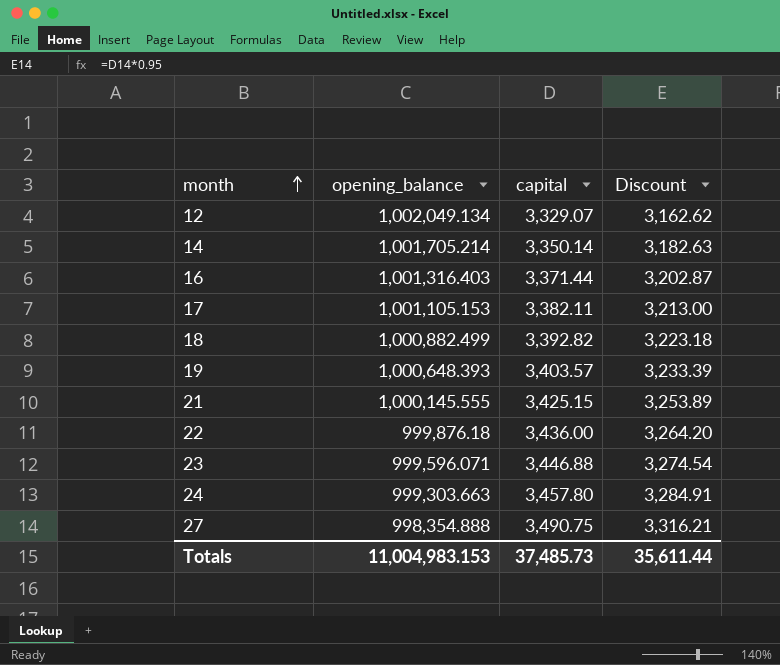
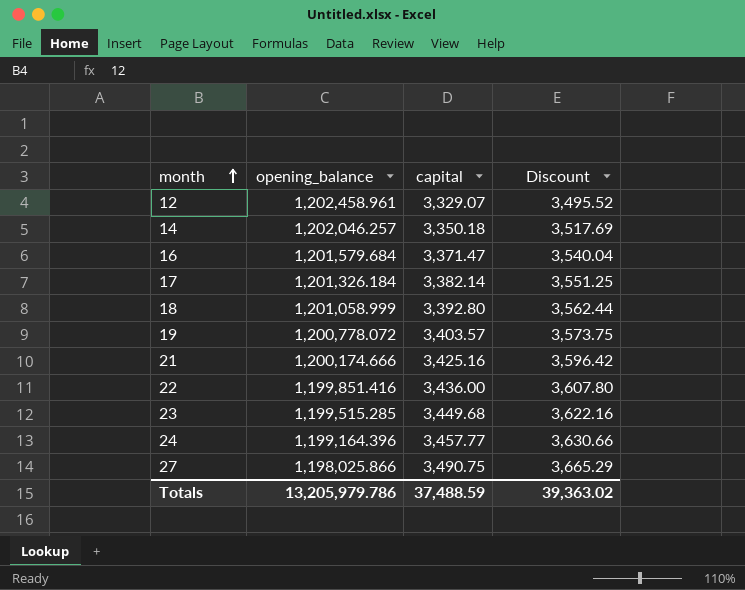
column Discount | formula: [capital] * 0.95 -> [capital] * 1.05
12 | opening_balance: 1,002,049.134 -> 1,202,458.961
14 | opening_balance: 1,001,705.214 -> 1,202,046.257
14 | capital: 3,350.14 -> 3,350.18
16 | opening_balance: 1,001,316.403 -> 1,201,579.684
16 | capital: 3,371.44 -> 3,371.47
17 | opening_balance: 1,001,105.153 -> 1,201,326.184
17 | capital: 3,382.11 -> 3,382.14
18 | opening_balance: 1,000,882.499 -> 1,201,058.999
18 | capital: 3,392.82 -> 3,392.80
19 | opening_balance: 1,000,648.393 -> 1,200,778.072
21 | opening_balance: 1,000,145.555 -> 1,200,174.666
21 | capital: 3,425.15 -> 3,425.16
22 | opening_balance: 999,876.18 -> 1,199,851.416
23 | opening_balance: 999,596.071 -> 1,199,515.285
23 | capital: 3,446.88 -> 3,449.68
24 | opening_balance: 999,303.663 -> 1,199,164.396
24 | capital: 3,457.80 -> 3,457.77
27 | opening_balance: 998,354.888 -> 1,198,025.866
Totals | opening_balance: 11,004,983.153 -> 13,205,979.786
Totals | capital: 37,485.73 -> 37,488.59
Totals | Discount: 35,611.44 -> 39,363.02

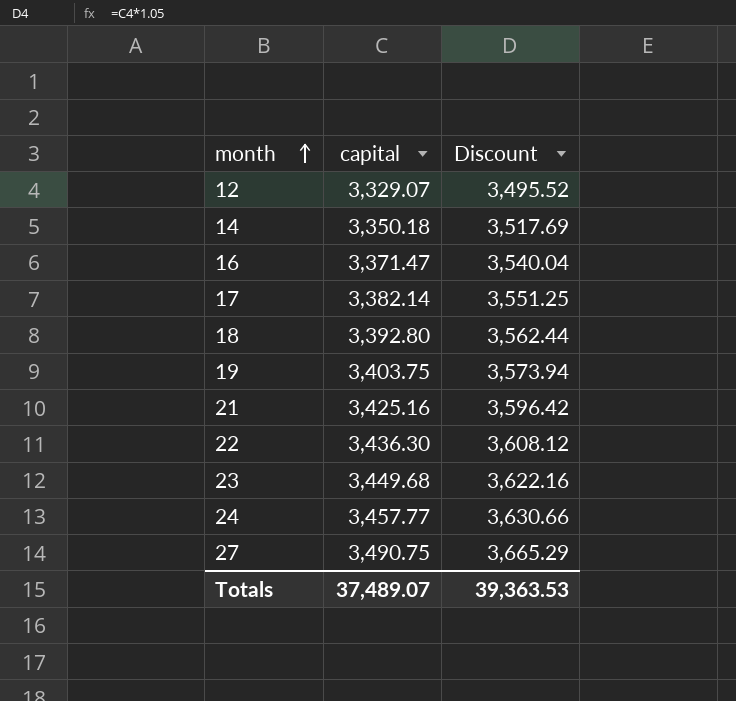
column opening_balance | position: 2 -> none
19 | capital: 3,403.57 -> 3,403.75
19 | Discount: 3,573.75 -> 3,573.94
22 | capital: 3,436.00 -> 3,436.30
22 | Discount: 3,607.80 -> 3,608.12
Totals | capital: 37,488.59 -> 37,489.07
Totals | Discount: 39,363.02 -> 39,363.53

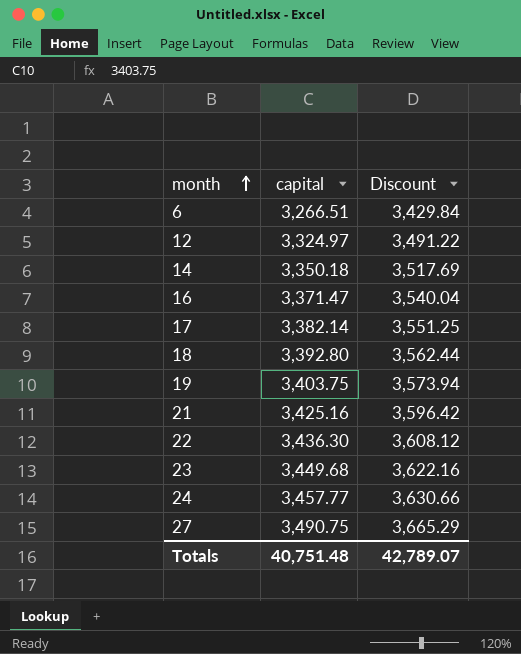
row 6: none -> 3,266.51 | 3,429.84
12 | capital: 3,329.07 -> 3,324.97
12 | Discount: 3,495.52 -> 3,491.22
Totals | capital: 37,489.07 -> 40,751.48
Totals | Discount: 39,363.53 -> 42,789.07

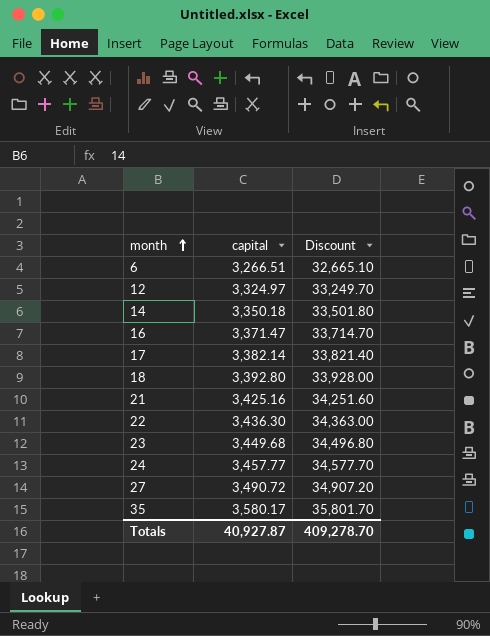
column Discount | formula: [capital] * 1.05 -> [capital] * 10
row 19: 3,403.75 | 3,573.94 -> none
27 | capital: 3,490.75 -> 3,490.72
row 35: none -> 3,580.17 | 35,801.70
Totals | capital: 40,751.48 -> 40,927.87
Totals | Discount: 42,789.07 -> 409,278.70

